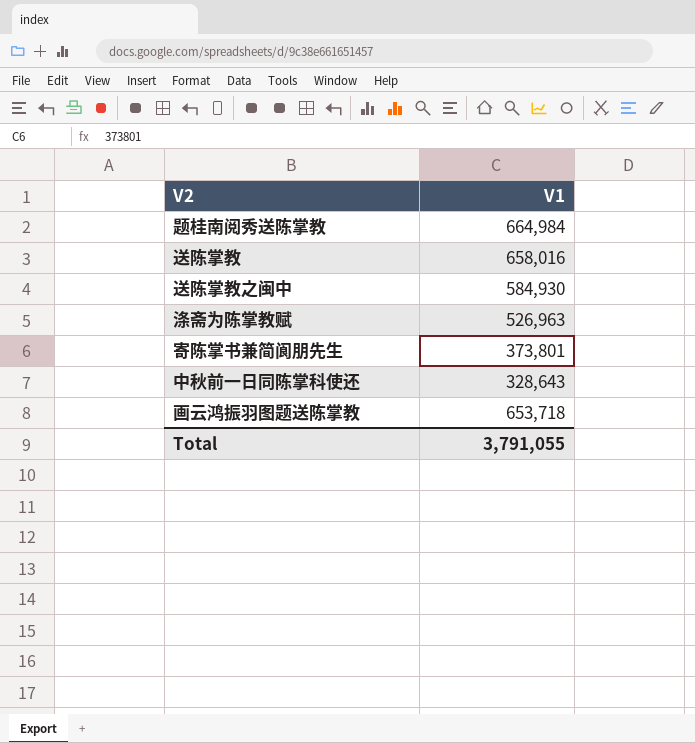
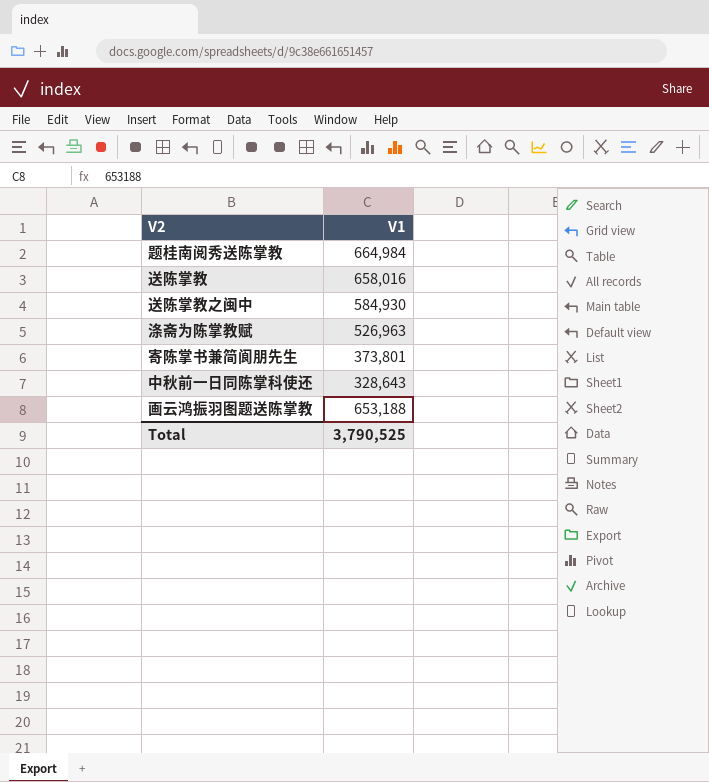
画云鸿振羽图题送陈掌教 | V1: 653,718 -> 653,188
Total | V1: 3,791,055 -> 3,790,525

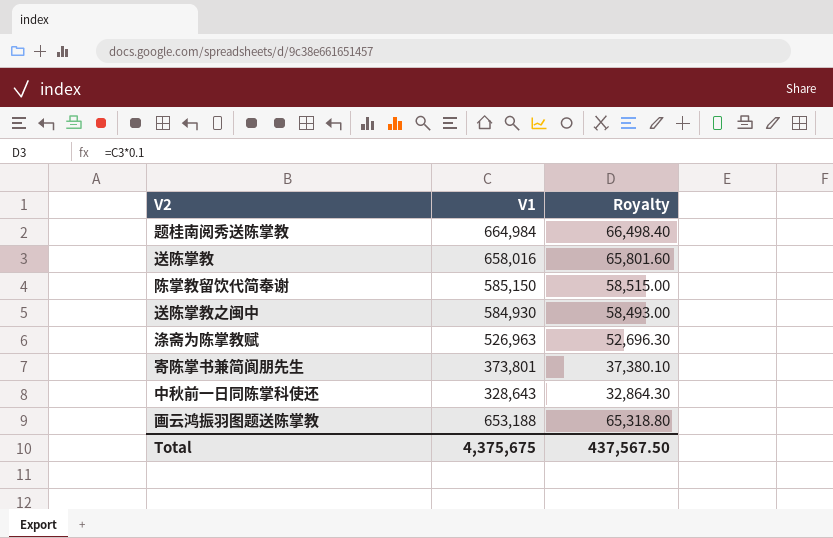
column Royalty | formula: none -> [V1] * 0.1
row 陈掌教留饮代简奉谢: none -> 585,150 | 58,515.00
Total | V1: 3,790,525 -> 4,375,675

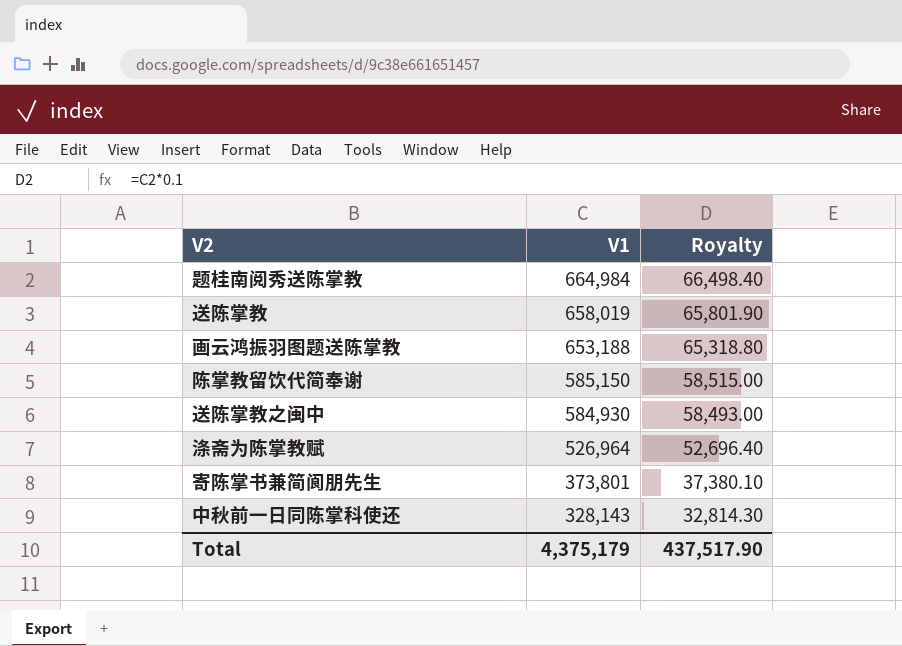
row order: none -> V1 descending
送陈掌教 | V1: 658,016 -> 658,019
送陈掌教 | Royalty: 65,801.60 -> 65,801.90
涤斋为陈掌教赋 | V1: 526,963 -> 526,964
涤斋为陈掌教赋 | Royalty: 52,696.30 -> 52,696.40
中秋前一日同陈掌科使还 | V1: 328,643 -> 328,143
中秋前一日同陈掌科使还 | Royalty: 32,864.30 -> 32,814.30
Total | V1: 4,375,675 -> 4,375,179
Total | Royalty: 437,567.50 -> 437,517.90

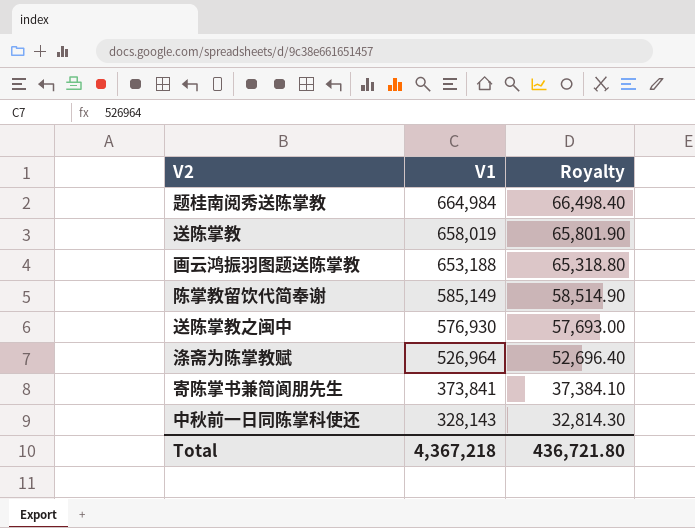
陈掌教留饮代简奉谢 | V1: 585,150 -> 585,149
陈掌教留饮代简奉谢 | Royalty: 58,515.00 -> 58,514.90
送陈掌教之闽中 | V1: 584,930 -> 576,930
送陈掌教之闽中 | Royalty: 58,493.00 -> 57,693.00
寄陈掌书兼简阆朋先生 | V1: 373,801 -> 373,841
寄陈掌书兼简阆朋先生 | Royalty: 37,380.10 -> 37,384.10
Total | V1: 4,375,179 -> 4,367,218
Total | Royalty: 437,517.90 -> 436,721.80

